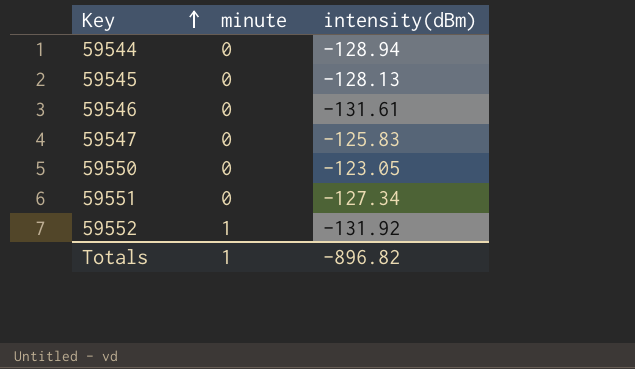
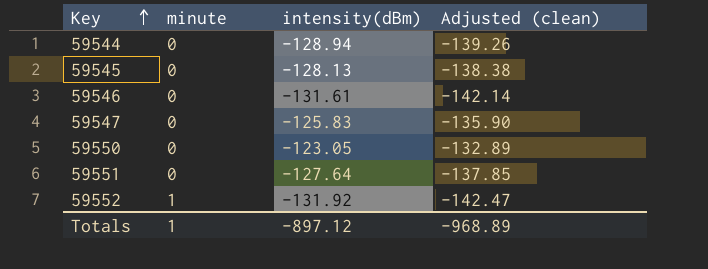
column Adjusted (clean) | formula: none -> [intensity(dBm)] * 1.08
59551 | intensity(dBm): -127.34 -> -127.64
Totals | intensity(dBm): -896.82 -> -897.12

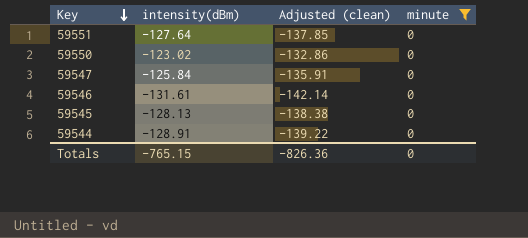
filter: none -> minute = 0
row order: Key ascending -> Key descending
column minute | position: 2 -> 4
59550 | intensity(dBm): -123.05 -> -123.02
59550 | Adjusted (clean): -132.89 -> -132.86
59547 | intensity(dBm): -125.83 -> -125.84
59547 | Adjusted (clean): -135.90 -> -135.91
59544 | intensity(dBm): -128.94 -> -128.91
59544 | Adjusted (clean): -139.26 -> -139.22
Totals | intensity(dBm): -897.12 -> -765.15
Totals | Adjusted (clean): -968.89 -> -826.36
Totals | minute: 1 -> 0

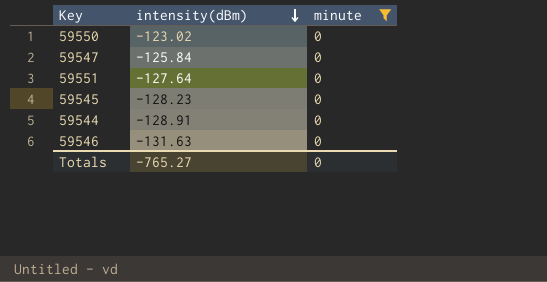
row order: Key descending -> intensity(dBm) descending
column Adjusted (clean) | formula: [intensity(dBm)] * 1.08 -> none
59545 | intensity(dBm): -128.13 -> -128.23
59546 | intensity(dBm): -131.61 -> -131.63
Totals | intensity(dBm): -765.15 -> -765.27

